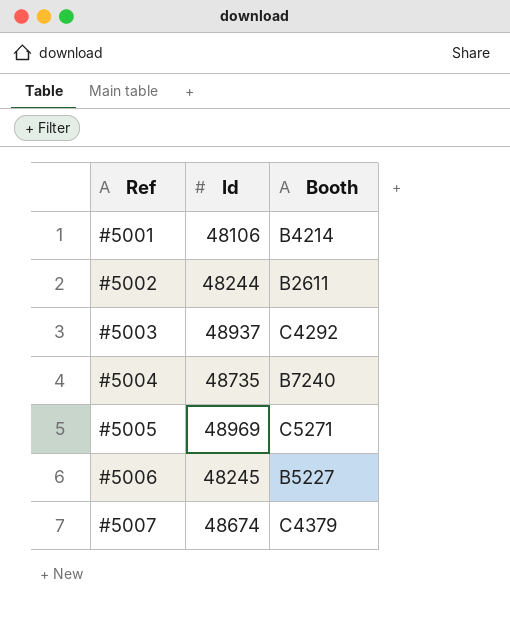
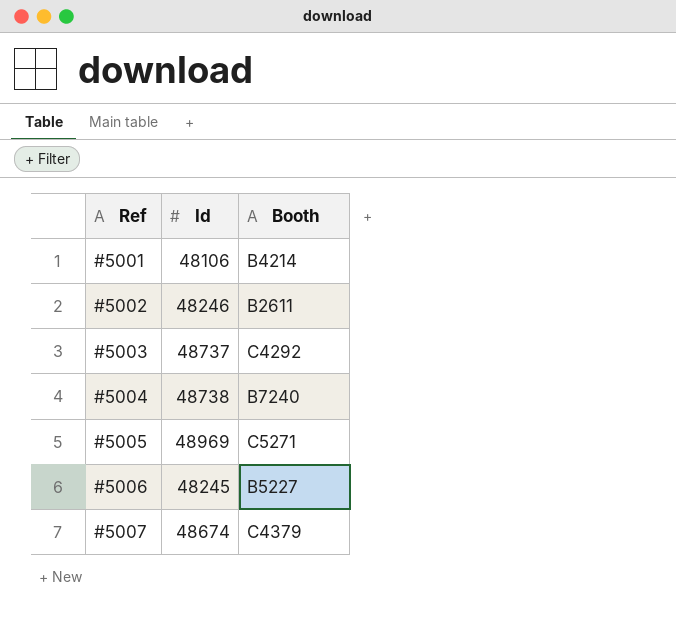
#5002 | Id: 48244 -> 48246
#5003 | Id: 48937 -> 48737
#5004 | Id: 48735 -> 48738

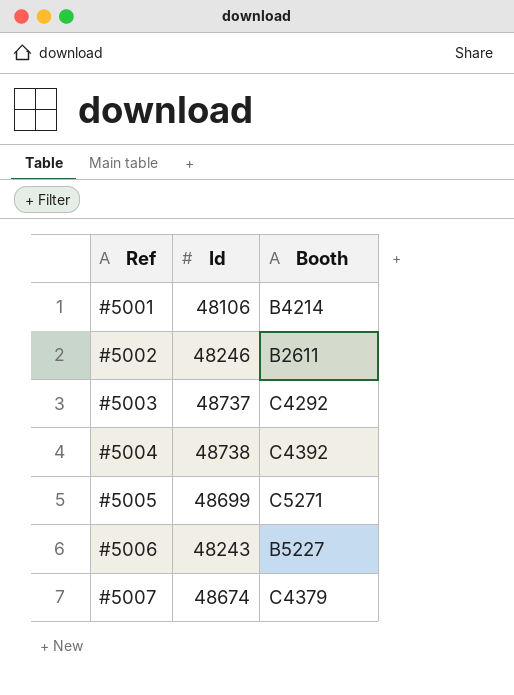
#5004 | Booth: B7240 -> C4392
#5005 | Id: 48969 -> 48699
#5006 | Id: 48245 -> 48243

